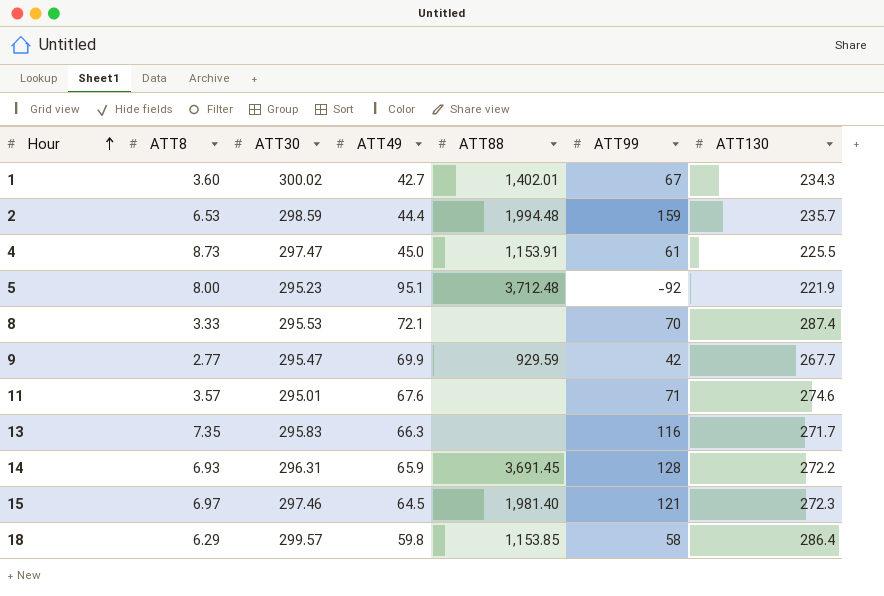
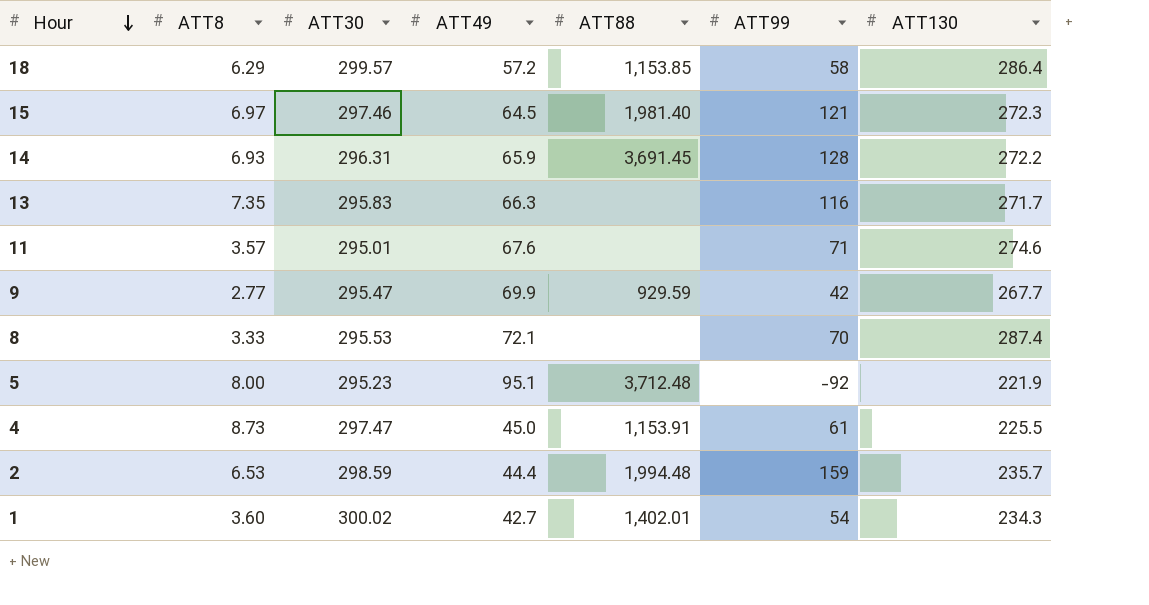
row order: Hour ascending -> Hour descending
18 | ATT49: 59.8 -> 57.2
1 | ATT99: 67 -> 54

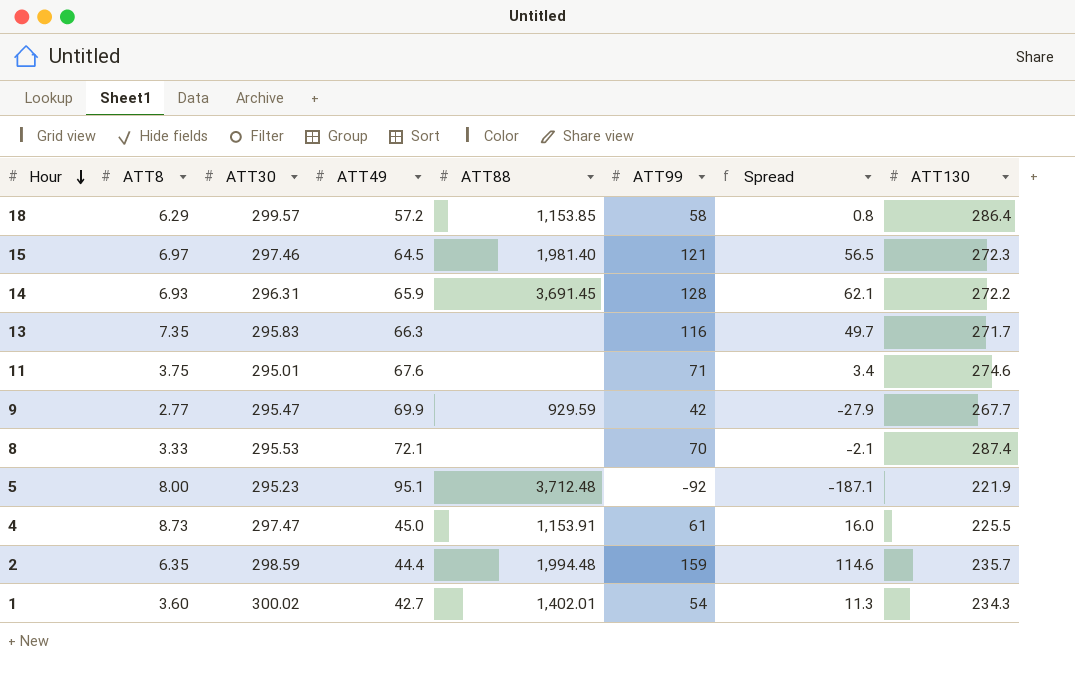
column Spread | formula: none -> [ATT99] - [ATT49]
11 | ATT8: 3.57 -> 3.75
2 | ATT8: 6.53 -> 6.35

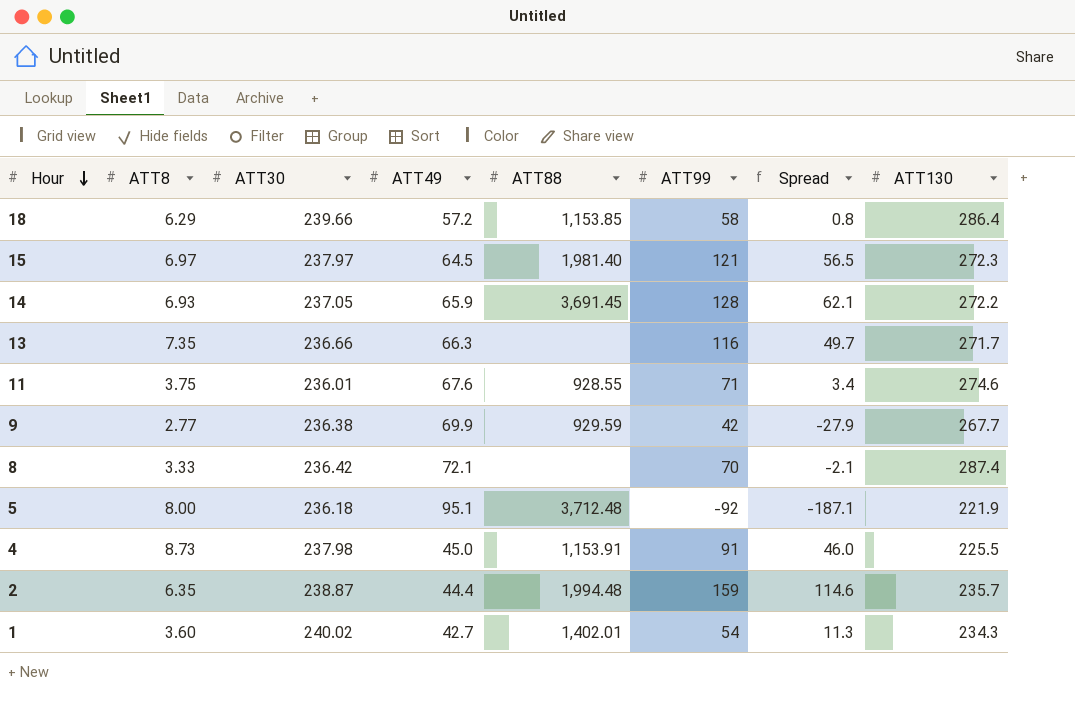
18 | ATT30: 299.57 -> 239.66
15 | ATT30: 297.46 -> 237.97
14 | ATT30: 296.31 -> 237.05
13 | ATT30: 295.83 -> 236.66
11 | ATT30: 295.01 -> 236.01
11 | ATT88: none -> 928.55
9 | ATT30: 295.47 -> 236.38
8 | ATT30: 295.53 -> 236.42
5 | ATT30: 295.23 -> 236.18
4 | ATT30: 297.47 -> 237.98
4 | ATT99: 61 -> 91
4 | Spread: 16.0 -> 46.0
2 | ATT30: 298.59 -> 238.87
1 | ATT30: 300.02 -> 240.02

